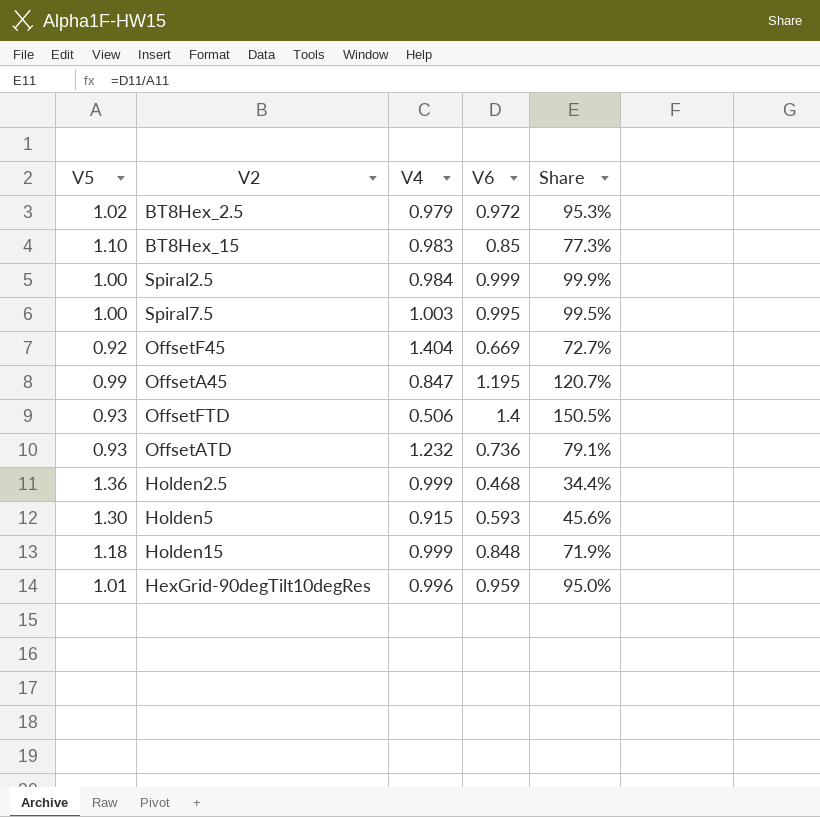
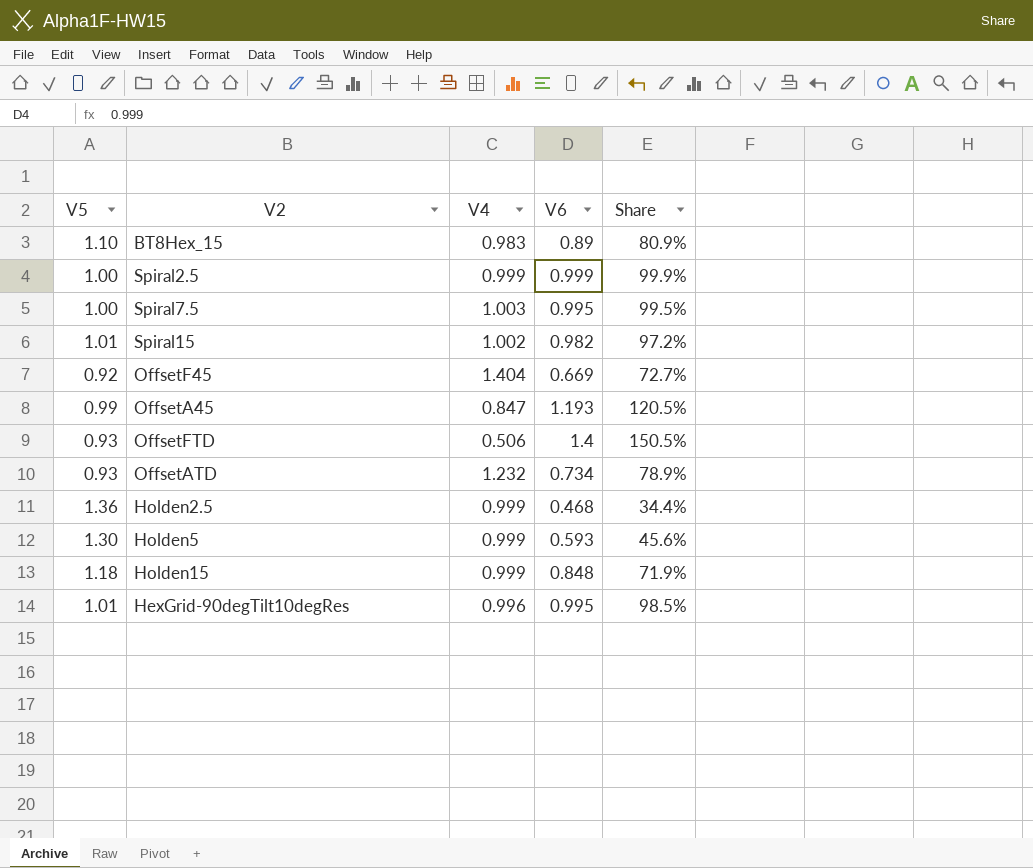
row BT8Hex_2.5: 1.02 | 0.979 | 0.972 | 95.3% -> none
BT8Hex_15 | V6: 0.85 -> 0.89
BT8Hex_15 | Share: 77.3% -> 80.9%
Spiral2.5 | V4: 0.984 -> 0.999
row Spiral15: none -> 1.01 | 1.002 | 0.982 | 97.2%
OffsetA45 | V6: 1.195 -> 1.193
OffsetA45 | Share: 120.7% -> 120.5%
OffsetATD | V6: 0.736 -> 0.734
OffsetATD | Share: 79.1% -> 78.9%
Holden5 | V4: 0.915 -> 0.999
HexGrid-90degTilt10degRes | V6: 0.959 -> 0.995
HexGrid-90degTilt10degRes | Share: 95.0% -> 98.5%

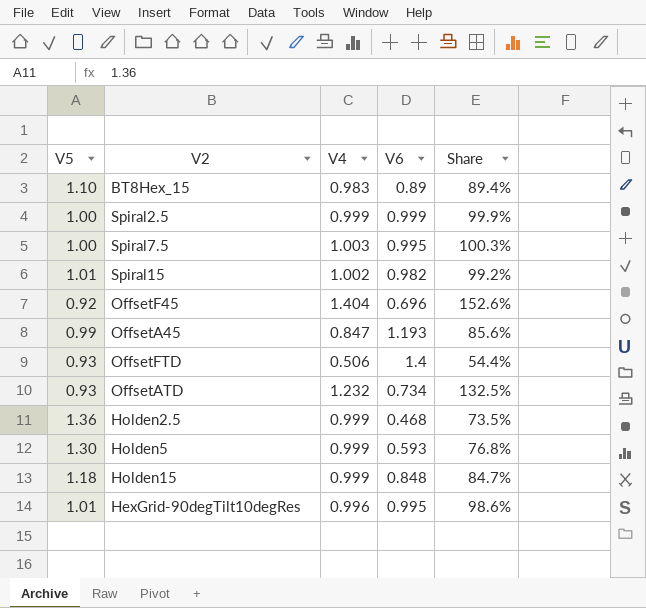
column Share | formula: [V6] / [V5] -> [V4] / [V5]
OffsetF45 | V6: 0.669 -> 0.696

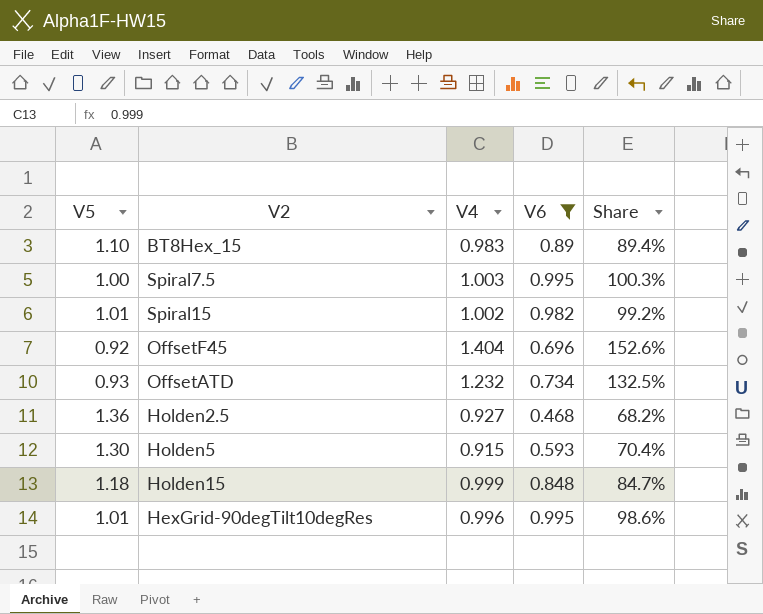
filter: none -> V6 <= 0.995
Holden2.5 | V4: 0.999 -> 0.927
Holden2.5 | Share: 73.5% -> 68.2%
Holden5 | V4: 0.999 -> 0.915
Holden5 | Share: 76.8% -> 70.4%

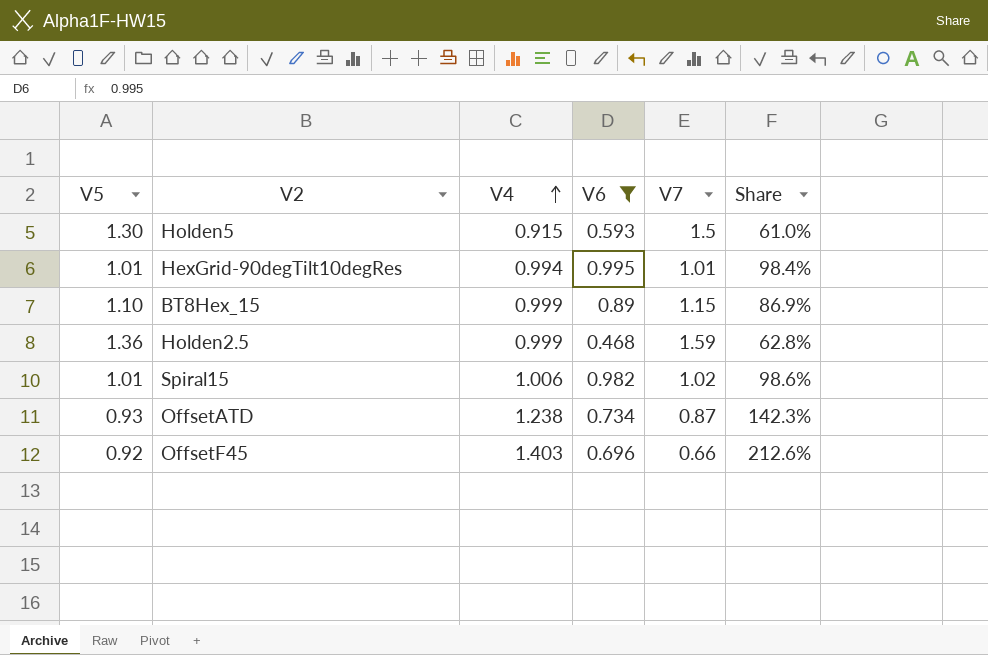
row order: none -> V4 ascending
column V7 | position: none -> 5
column Share | formula: [V4] / [V5] -> [V4] / [V7]
row Spiral7.5: 1.00 | 1.003 | 0.995 | 100.3% -> none
row Holden15: 1.18 | 0.999 | 0.848 | 84.7% -> none
HexGrid-90degTilt10degRes | V4: 0.996 -> 0.994
BT8Hex_15 | V4: 0.983 -> 0.999
Holden2.5 | V4: 0.927 -> 0.999
Spiral15 | V4: 1.002 -> 1.006
OffsetATD | V4: 1.232 -> 1.238
OffsetF45 | V4: 1.404 -> 1.403

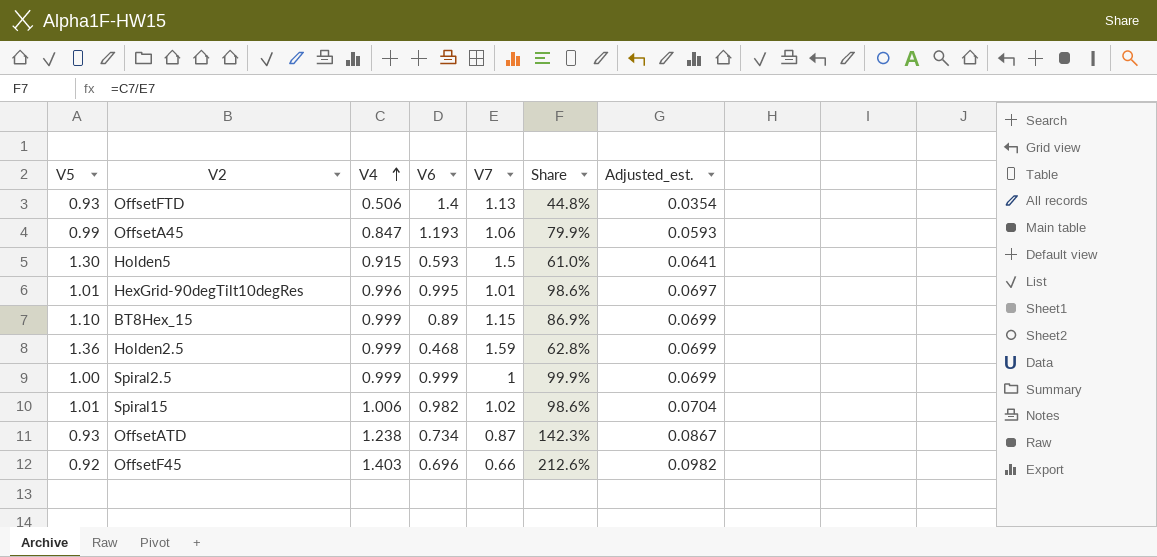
filter: V6 <= 0.995 -> none
column Adjusted_est. | formula: none -> [V4] * 0.07
HexGrid-90degTilt10degRes | V4: 0.994 -> 0.996
HexGrid-90degTilt10degRes | Share: 98.4% -> 98.6%

